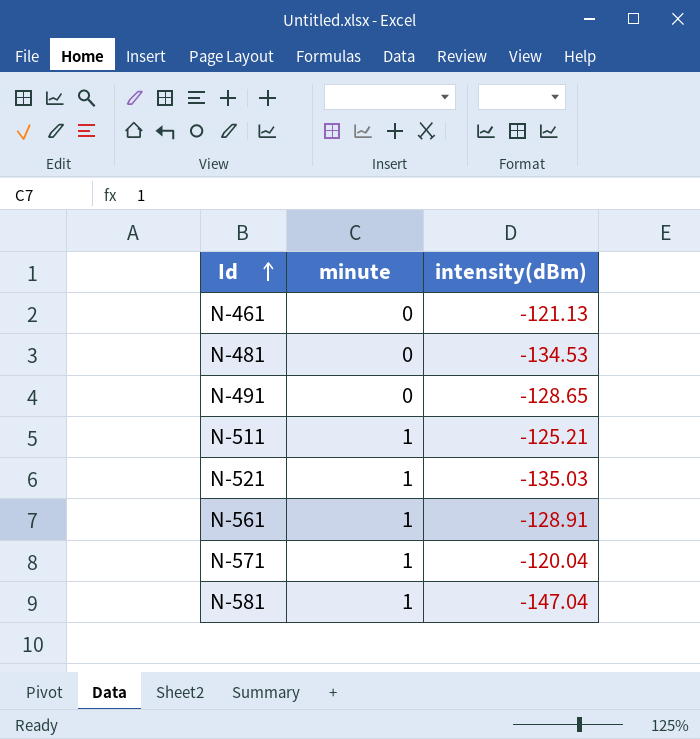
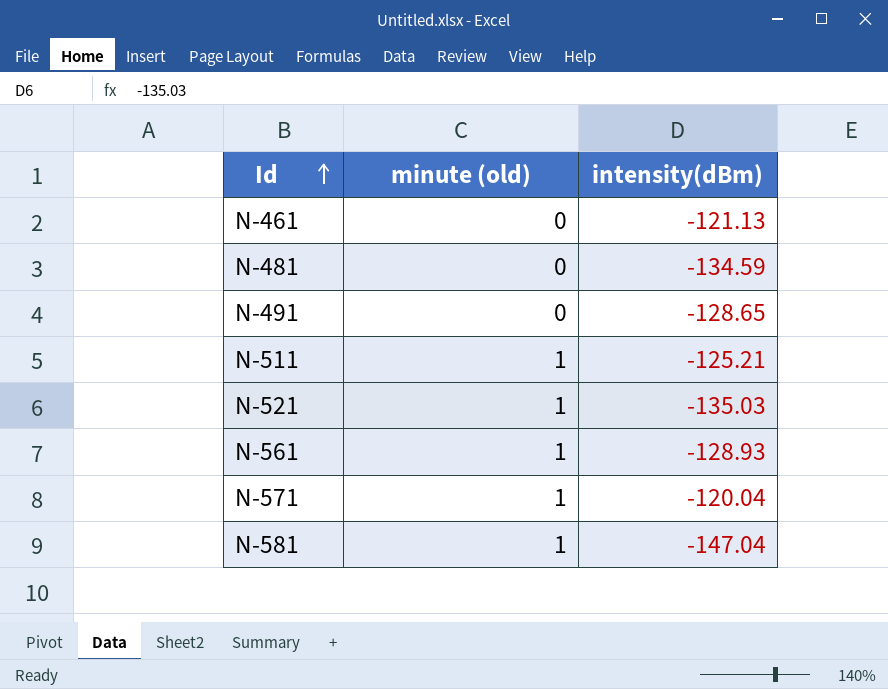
column name: minute -> minute (old)
N-481 | intensity(dBm): -134.53 -> -134.59
N-561 | intensity(dBm): -128.91 -> -128.93

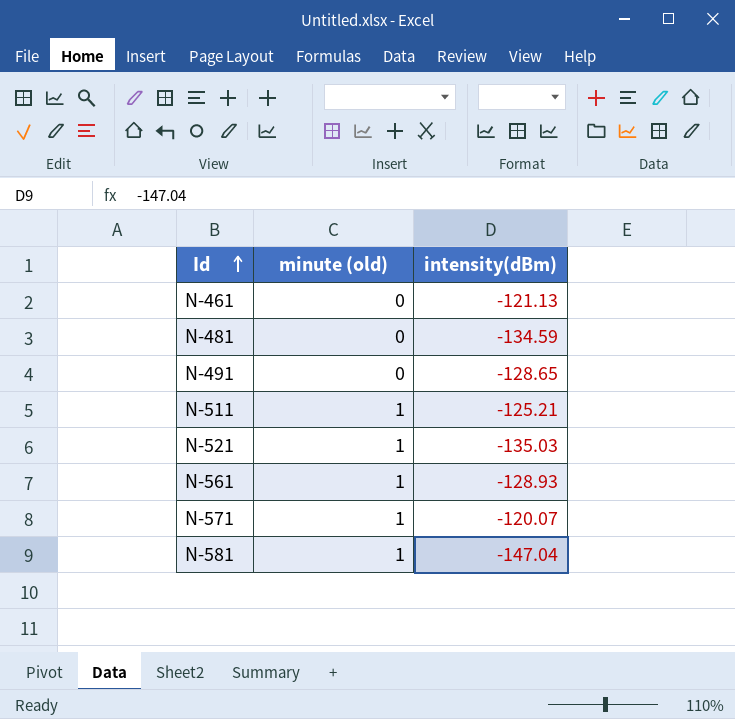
N-571 | intensity(dBm): -120.04 -> -120.07

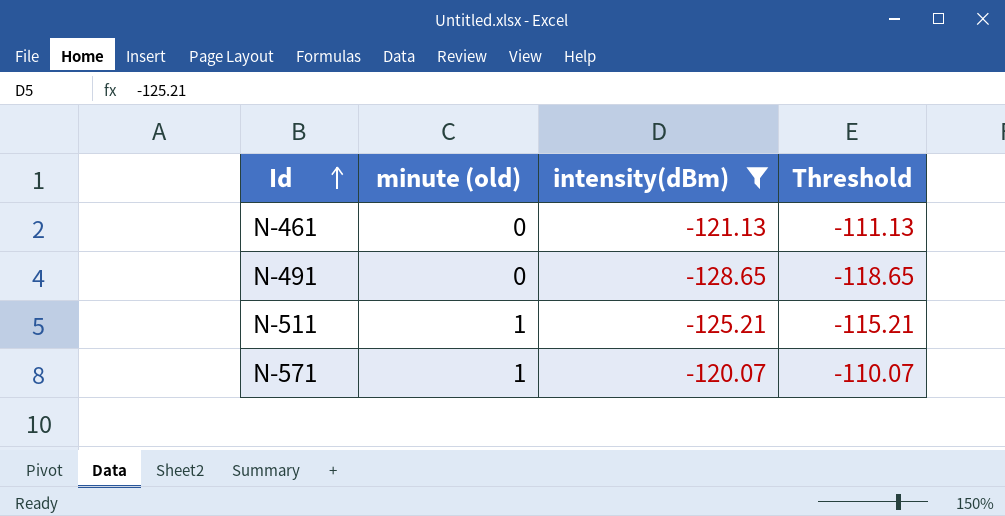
filter: none -> intensity(dBm) >= -128.65
column Threshold | formula: none -> [intensity(dBm)] + 10

